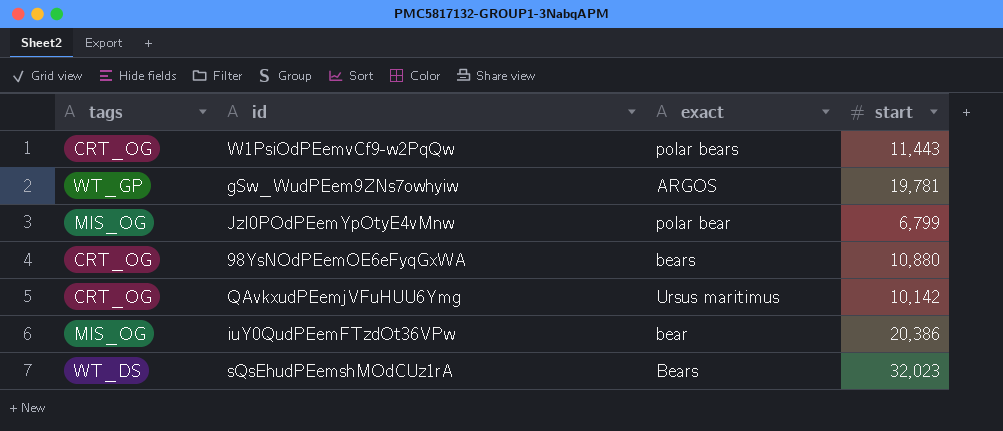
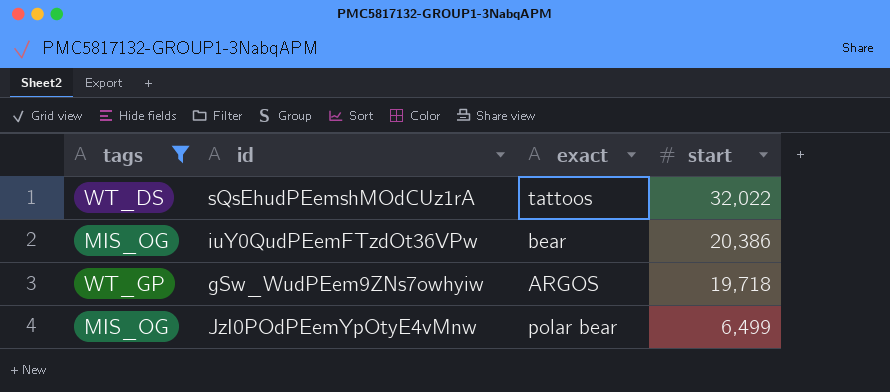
filter: none -> tags != CRT_OG
row order: none -> start descending
sQsEhudPEemshMOdCUz1rA | exact: Bears -> tattoos
sQsEhudPEemshMOdCUz1rA | start: 32,023 -> 32,022
gSw_WudPEem9ZNs7owhyiw | start: 19,781 -> 19,718
JzI0POdPEemYpOtyE4vMnw | start: 6,799 -> 6,499

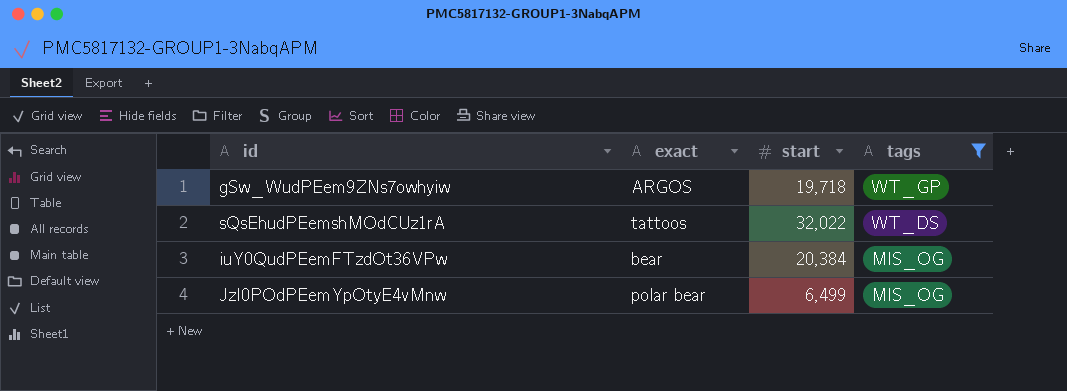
row order: start descending -> tags descending
column tags | position: 1 -> 4
iuY0QudPEemFTzdOt36VPw | start: 20,386 -> 20,384

